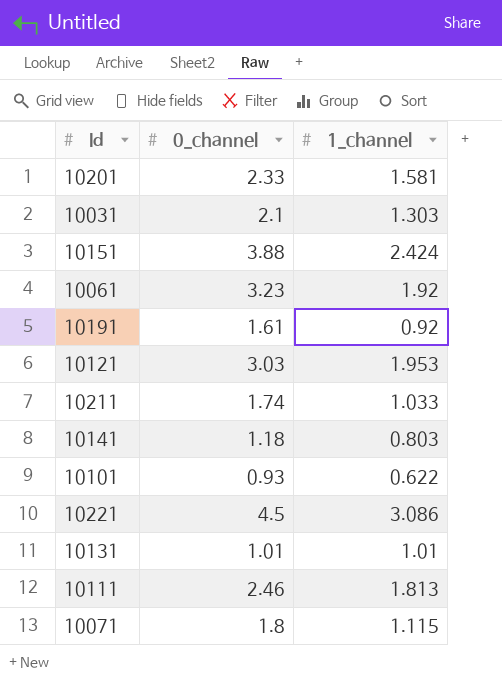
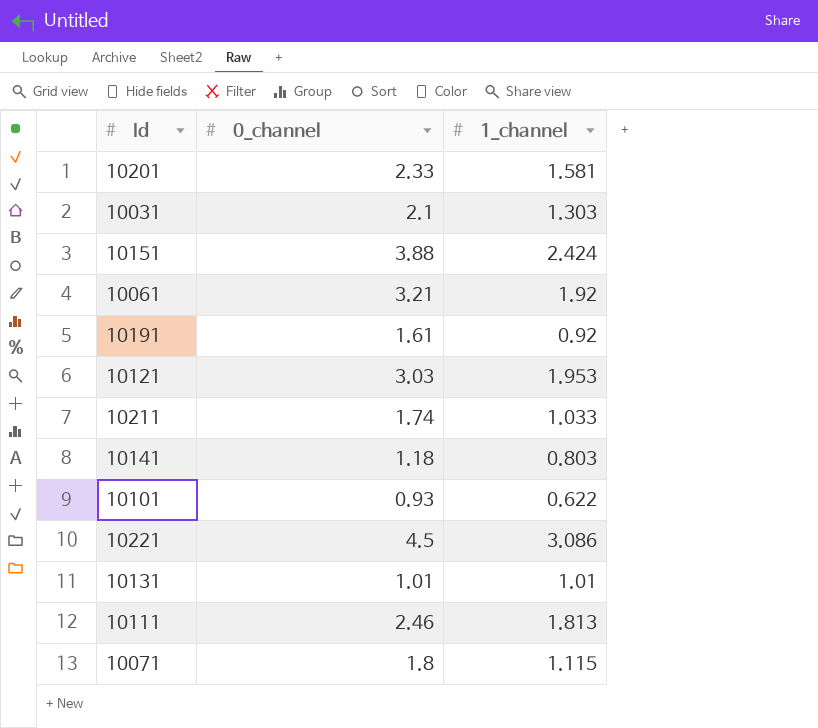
10061 | 0_channel: 3.23 -> 3.21

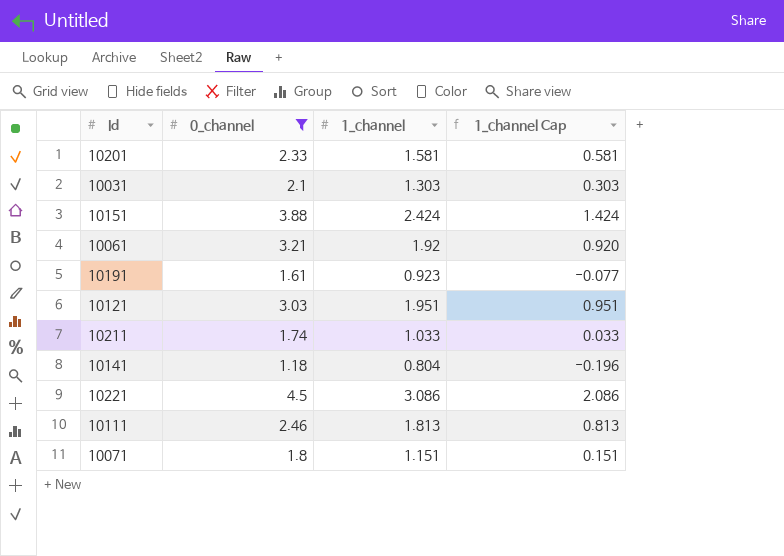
filter: none -> 0_channel >= 1.18
column 1_channel Cap | formula: none -> [1_channel] - 1
10191 | 1_channel: 0.92 -> 0.923
10121 | 1_channel: 1.953 -> 1.951
10141 | 1_channel: 0.803 -> 0.804
10071 | 1_channel: 1.115 -> 1.151

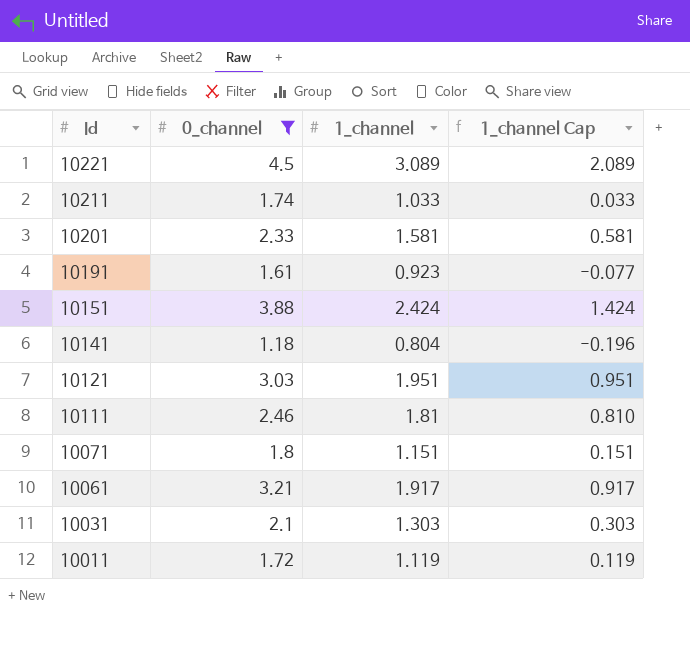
row order: none -> Id descending
10221 | 1_channel: 3.086 -> 3.089
10221 | 1_channel Cap: 2.086 -> 2.089
10111 | 1_channel: 1.813 -> 1.81
10111 | 1_channel Cap: 0.813 -> 0.810
10061 | 1_channel: 1.92 -> 1.917
10061 | 1_channel Cap: 0.920 -> 0.917
row 10011: none -> 1.72 | 1.119 | 0.119

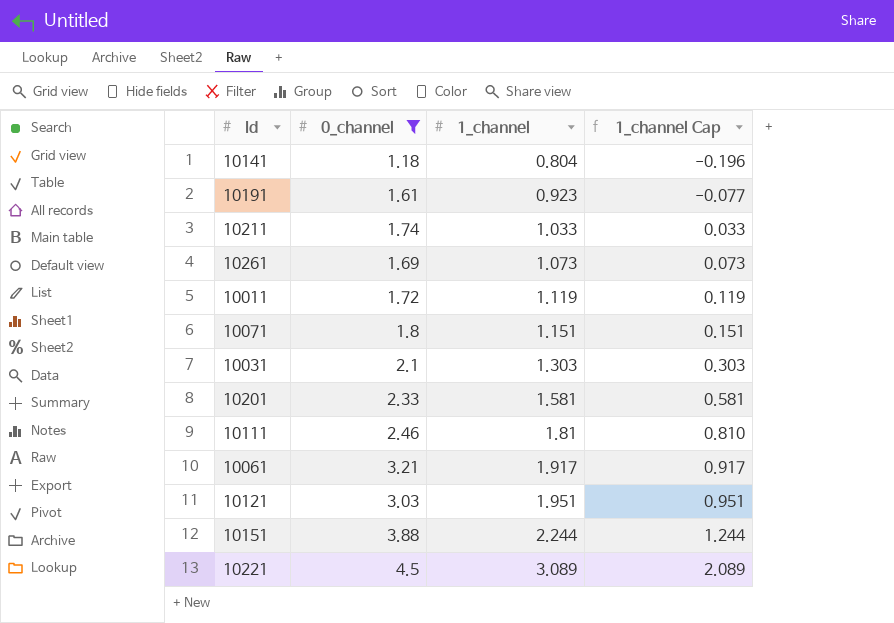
row order: Id descending -> 1_channel ascending
row 10261: none -> 1.69 | 1.073 | 0.073
10151 | 1_channel: 2.424 -> 2.244
10151 | 1_channel Cap: 1.424 -> 1.244

